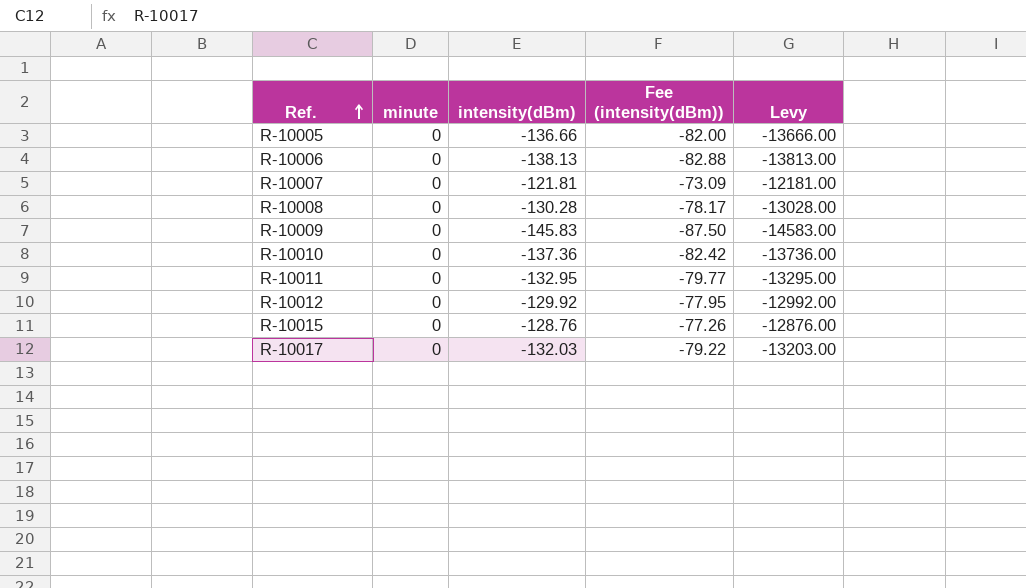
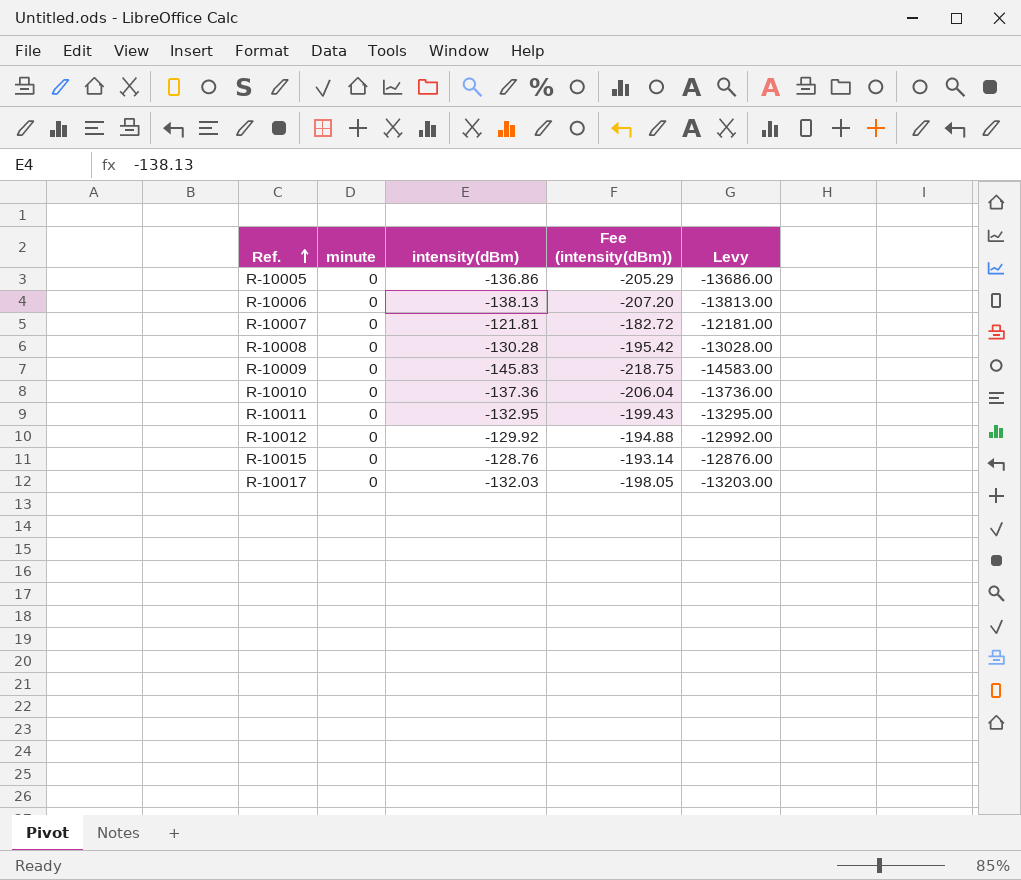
column Fee (intensity(dBm)) | formula: [intensity(dBm)] * 0.6 -> [intensity(dBm)] * 1.5
R-10005 | intensity(dBm): -136.66 -> -136.86
R-10005 | Levy: -13666.00 -> -13686.00

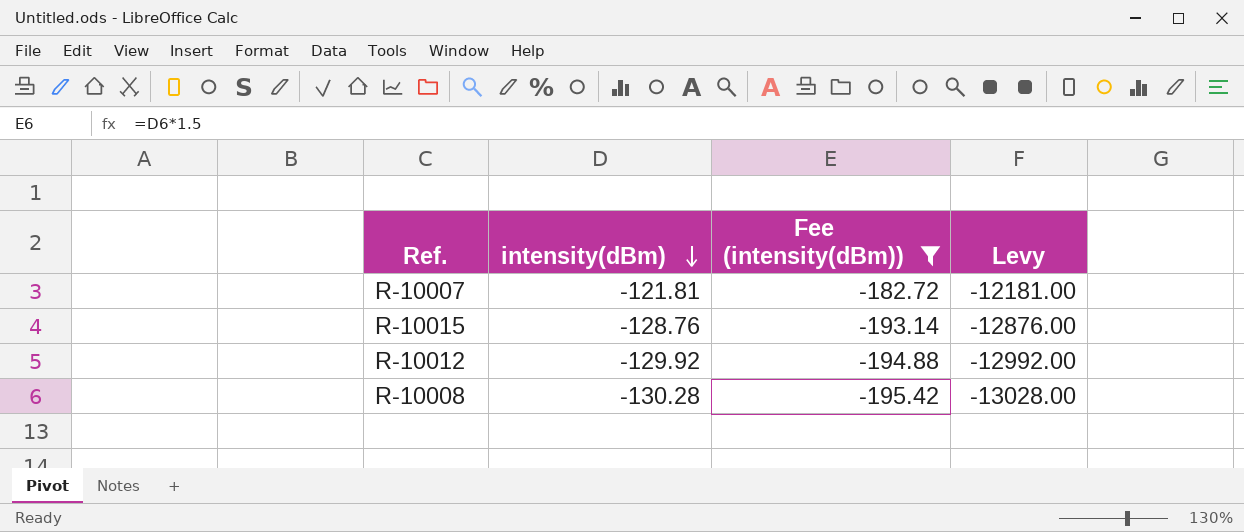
filter: none -> Fee (intensity(dBm)) >= -195.42
row order: Ref. ascending -> intensity(dBm) descending
column minute | position: 2 -> none

